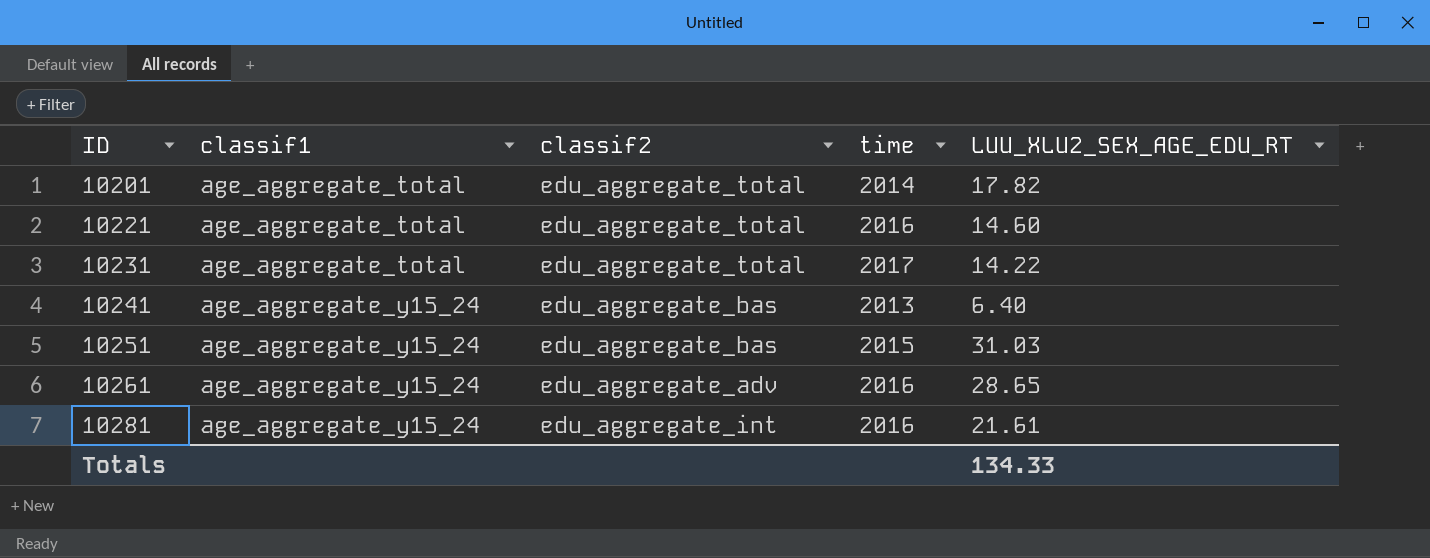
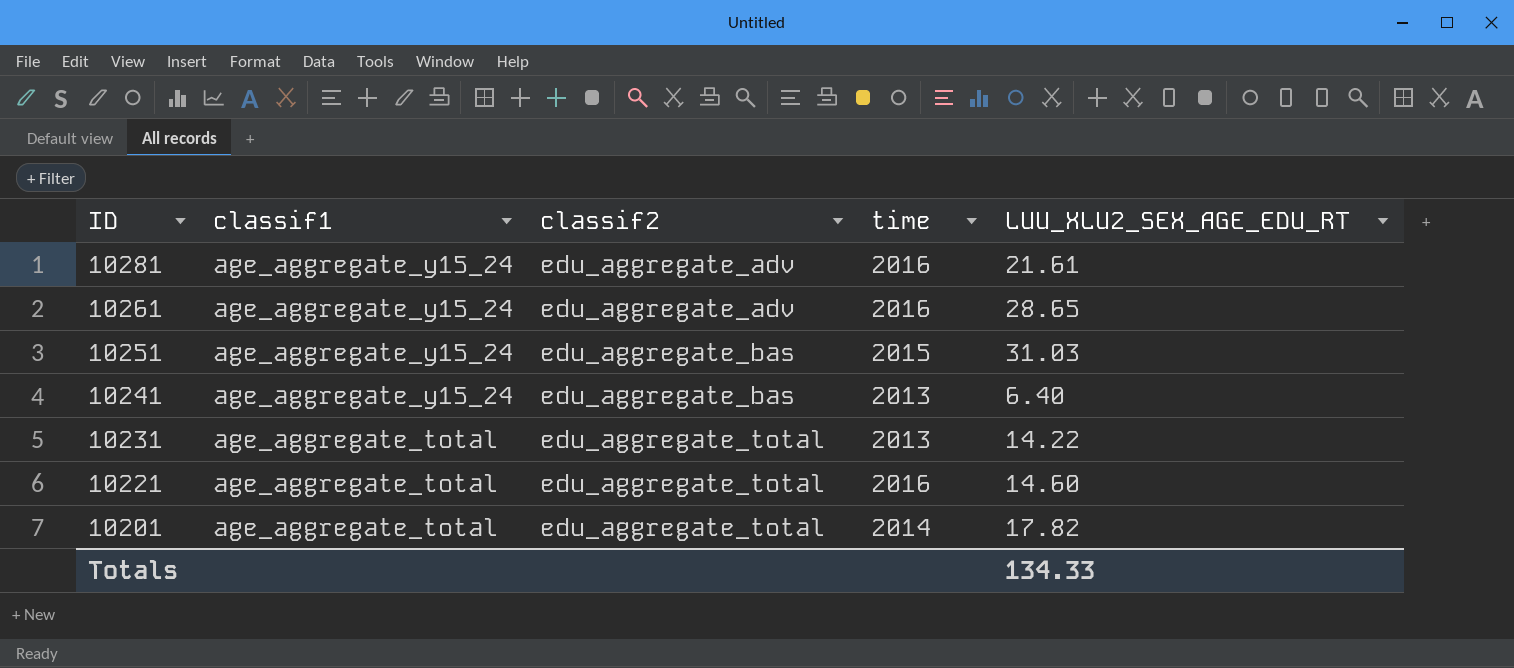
row order: ID ascending -> ID descending
10281 | classif2: edu_aggregate_int -> edu_aggregate_adv
10231 | time: 2017 -> 2013

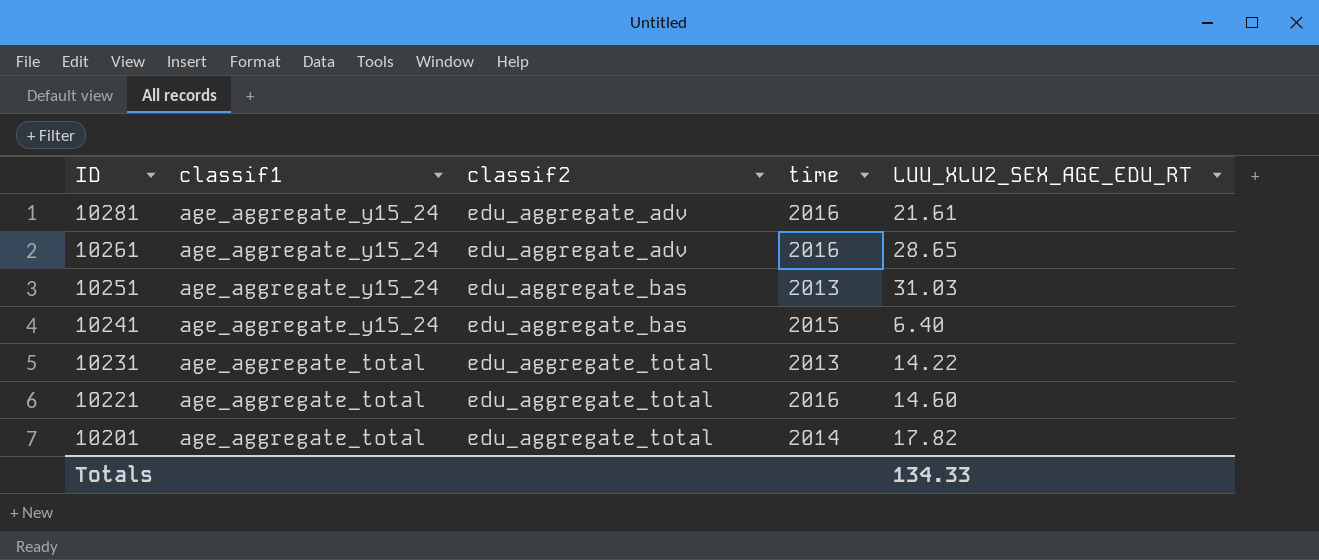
10251 | time: 2015 -> 2013
10241 | time: 2013 -> 2015

